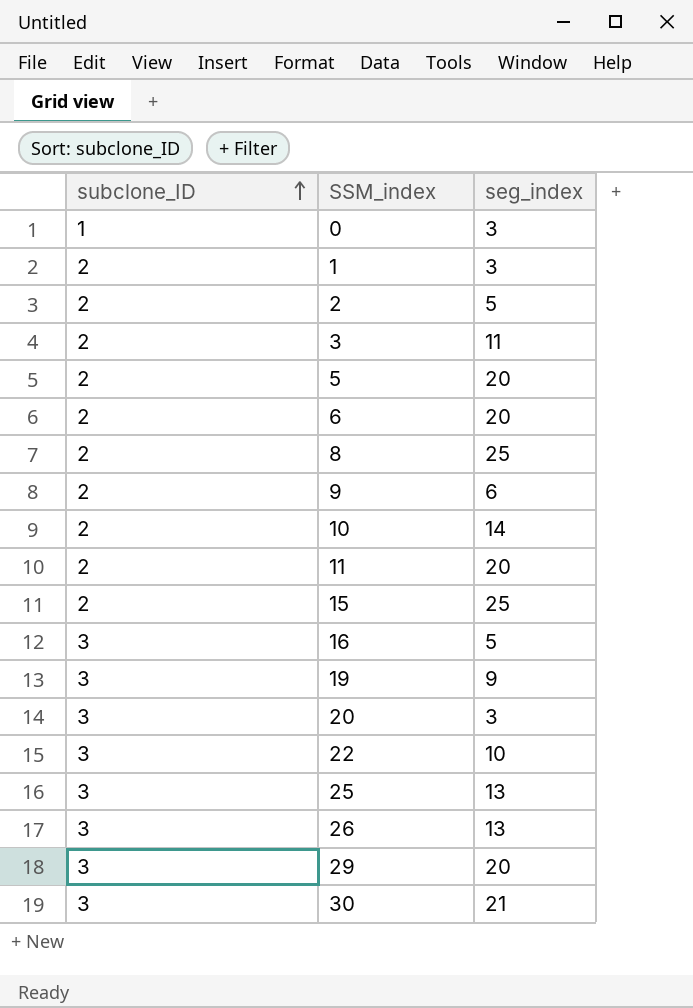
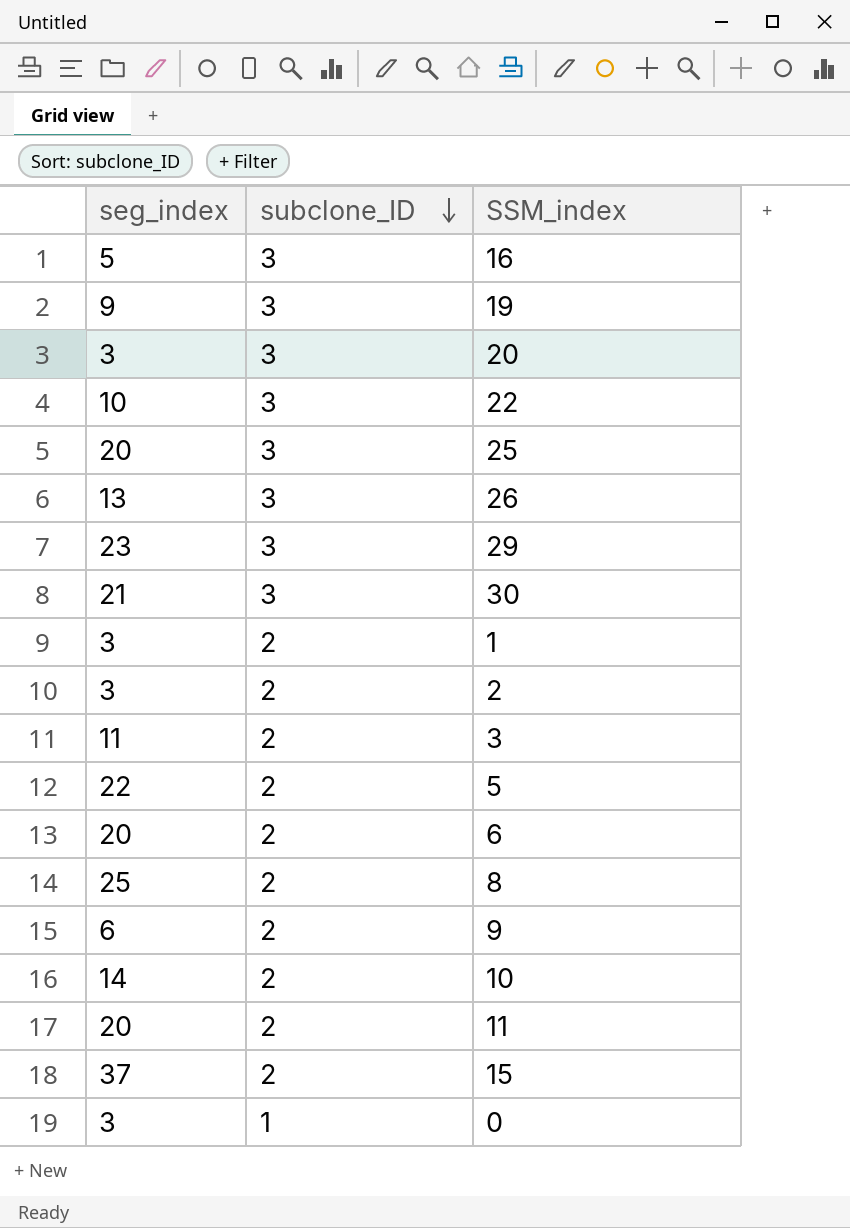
row order: subclone_ID ascending -> subclone_ID descending
column seg_index | position: 3 -> 1
25 | seg_index: 13 -> 20
29 | seg_index: 20 -> 23
2 | seg_index: 5 -> 3
5 | seg_index: 20 -> 22
15 | seg_index: 25 -> 37

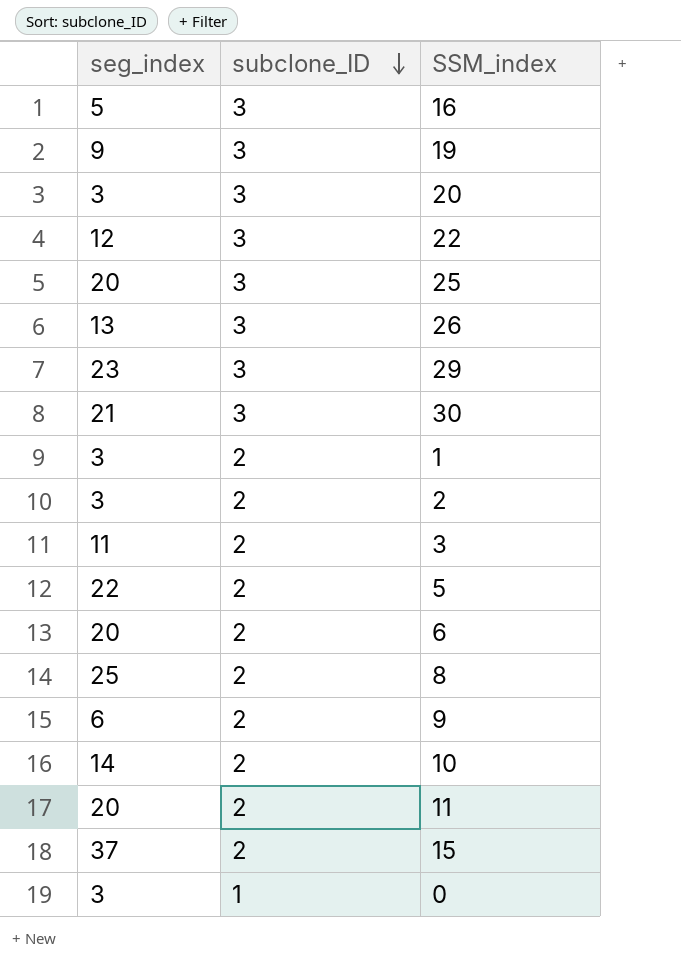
22 | seg_index: 10 -> 12

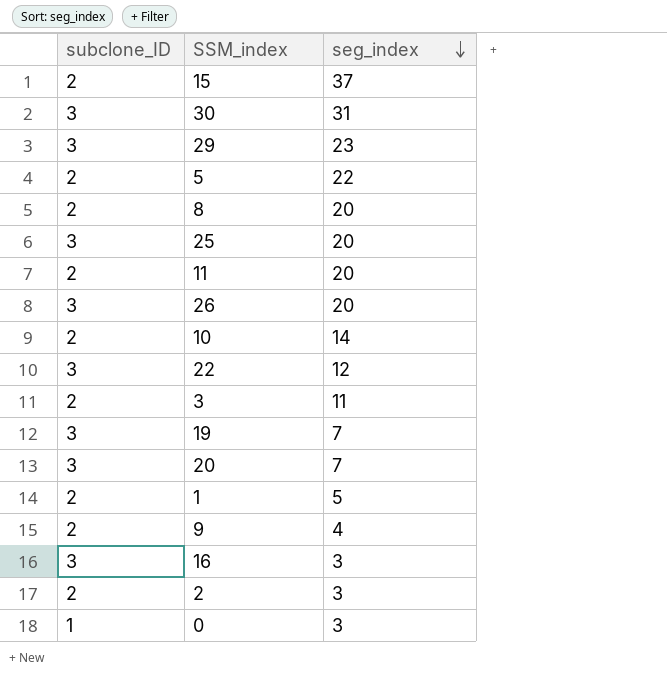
row order: subclone_ID descending -> seg_index descending
column seg_index | position: 1 -> 3
row 6: 20 | 2 -> none
30 | seg_index: 21 -> 31
8 | seg_index: 25 -> 20
26 | seg_index: 13 -> 20
19 | seg_index: 9 -> 7
20 | seg_index: 3 -> 7
1 | seg_index: 3 -> 5
9 | seg_index: 6 -> 4
16 | seg_index: 5 -> 3

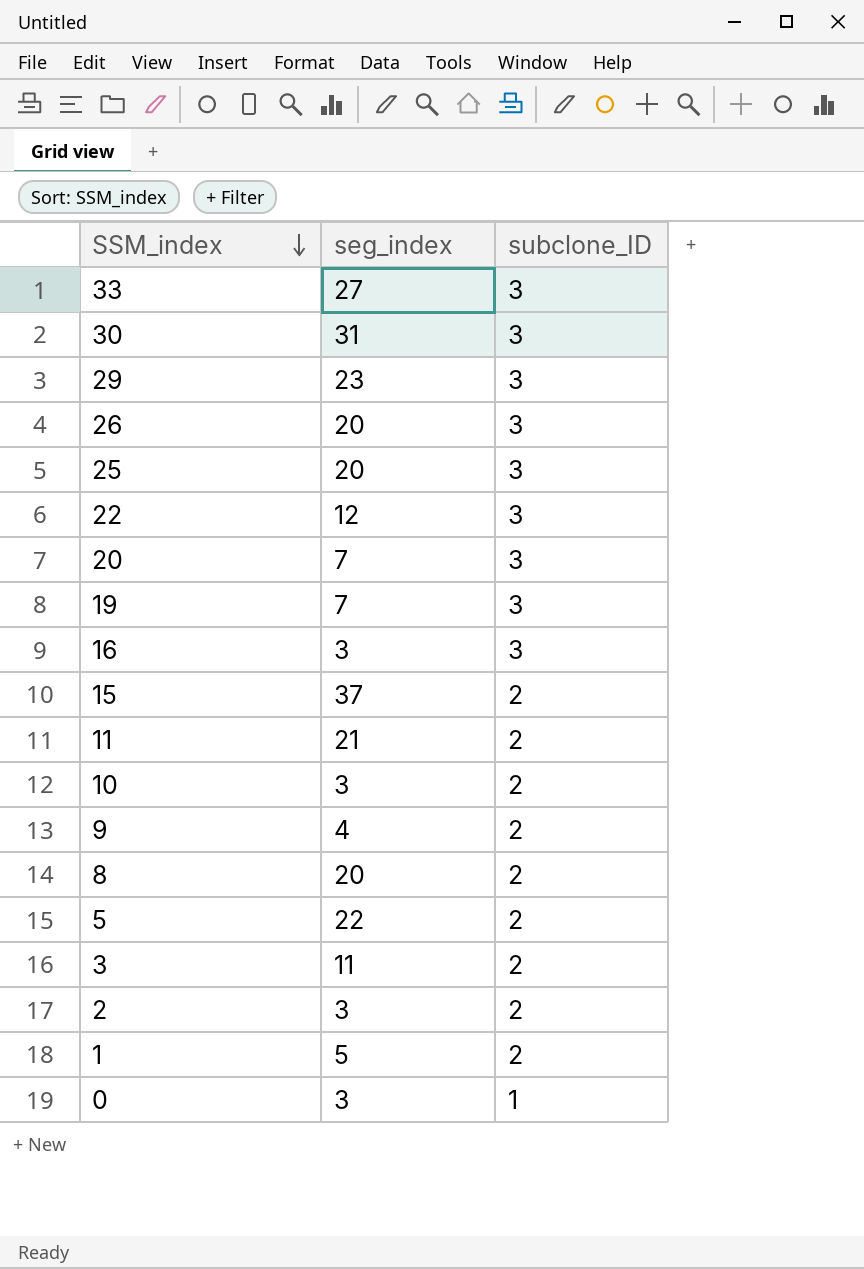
row order: seg_index descending -> SSM_index descending
column subclone_ID | position: 1 -> 3
row 33: none -> 27 | 3
11 | seg_index: 20 -> 21
10 | seg_index: 14 -> 3

